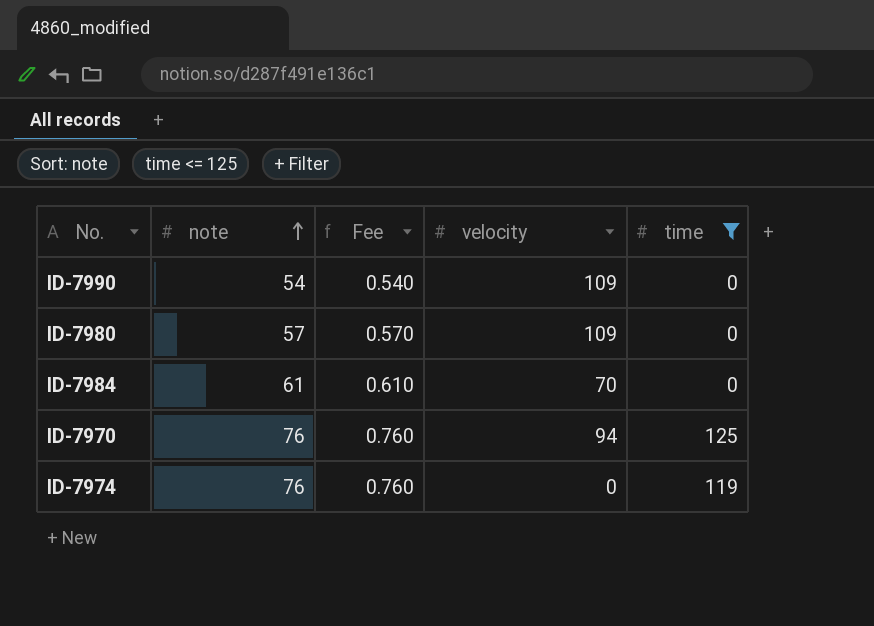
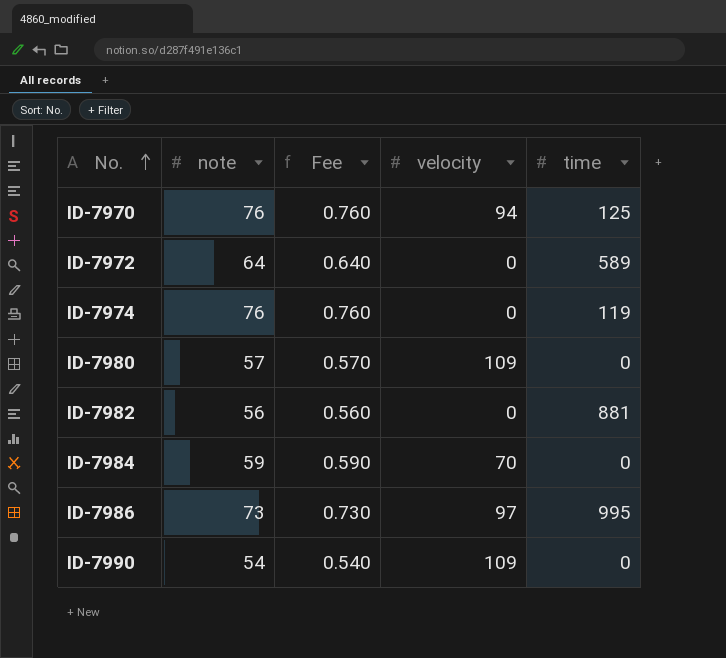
filter: time <= 125 -> none
row order: note ascending -> No. ascending
ID-7984 | note: 61 -> 59
ID-7984 | Fee: 0.610 -> 0.590

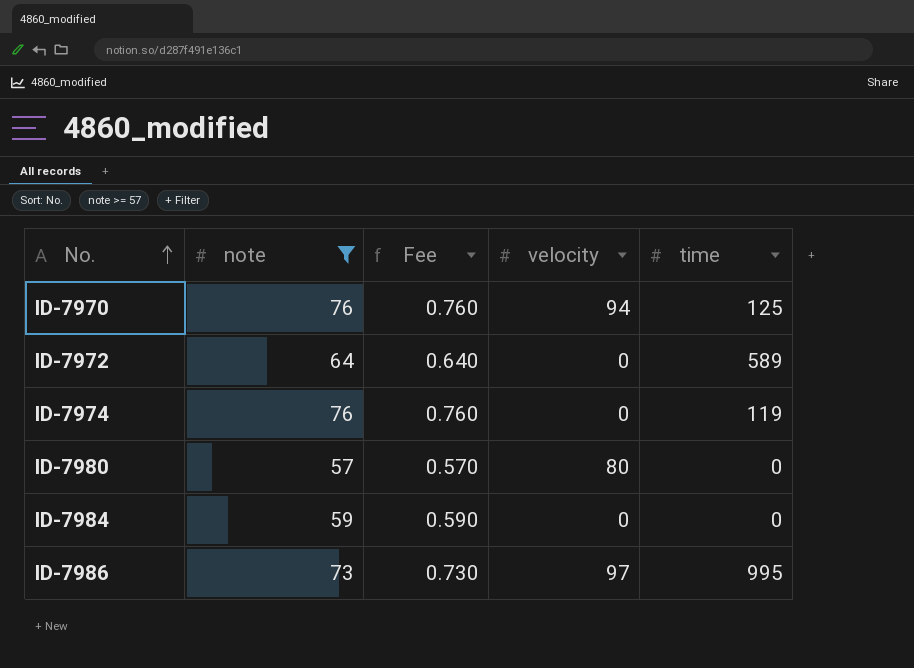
filter: none -> note >= 57
ID-7980 | velocity: 109 -> 80
ID-7984 | velocity: 70 -> 0

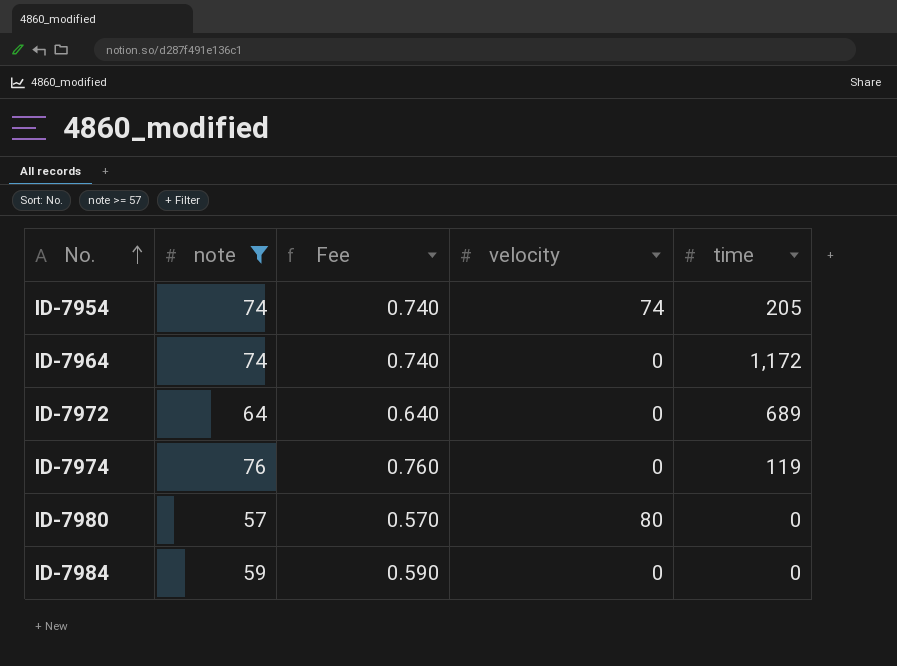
row ID-7970: 76 | 0.760 | 94 | 125 -> none
row ID-7986: 73 | 0.730 | 97 | 995 -> none
row ID-7954: none -> 74 | 0.740 | 74 | 205
row ID-7964: none -> 74 | 0.740 | 0 | 1,172
ID-7972 | time: 589 -> 689

